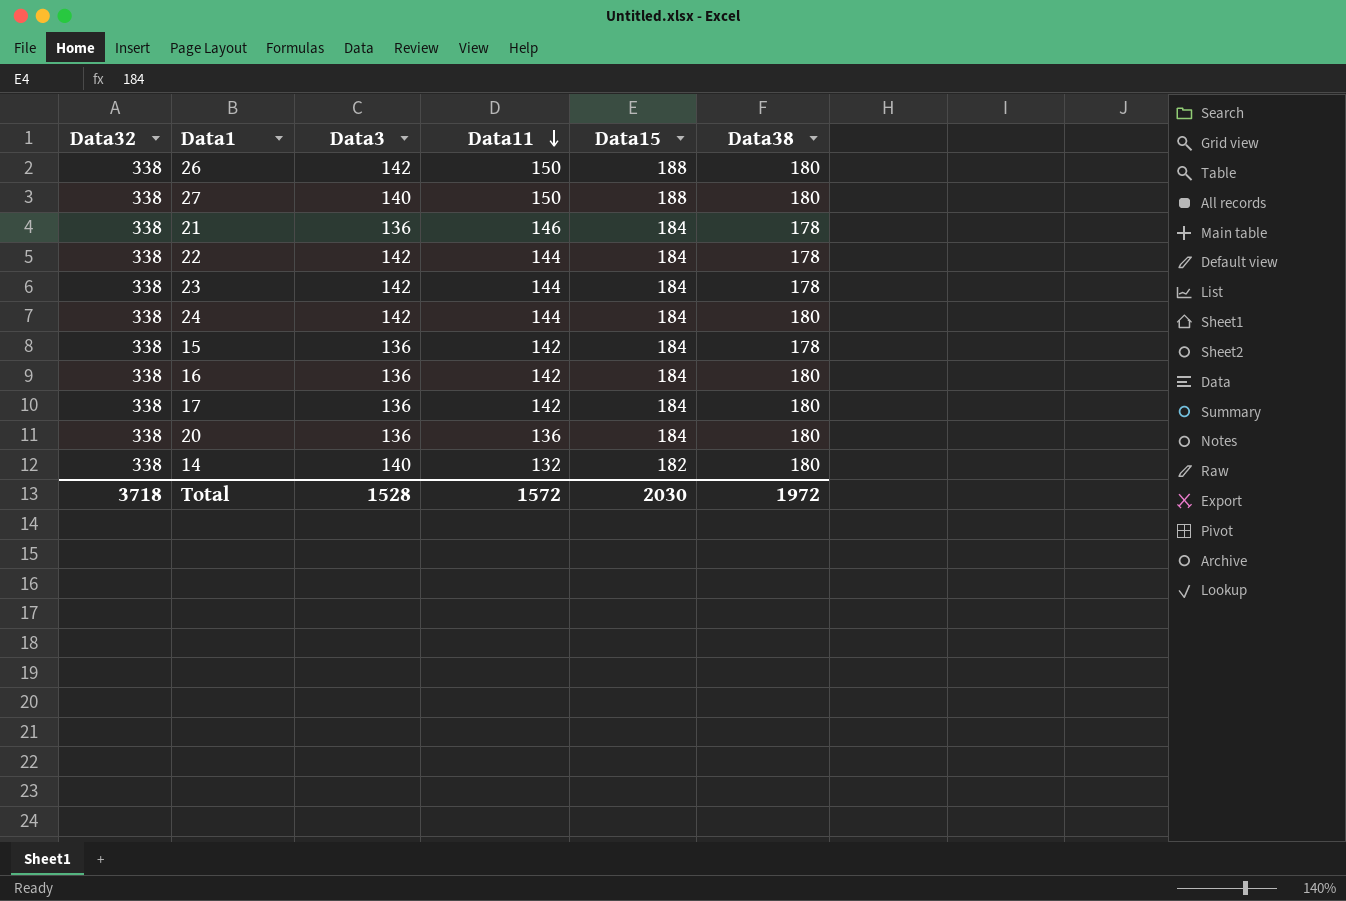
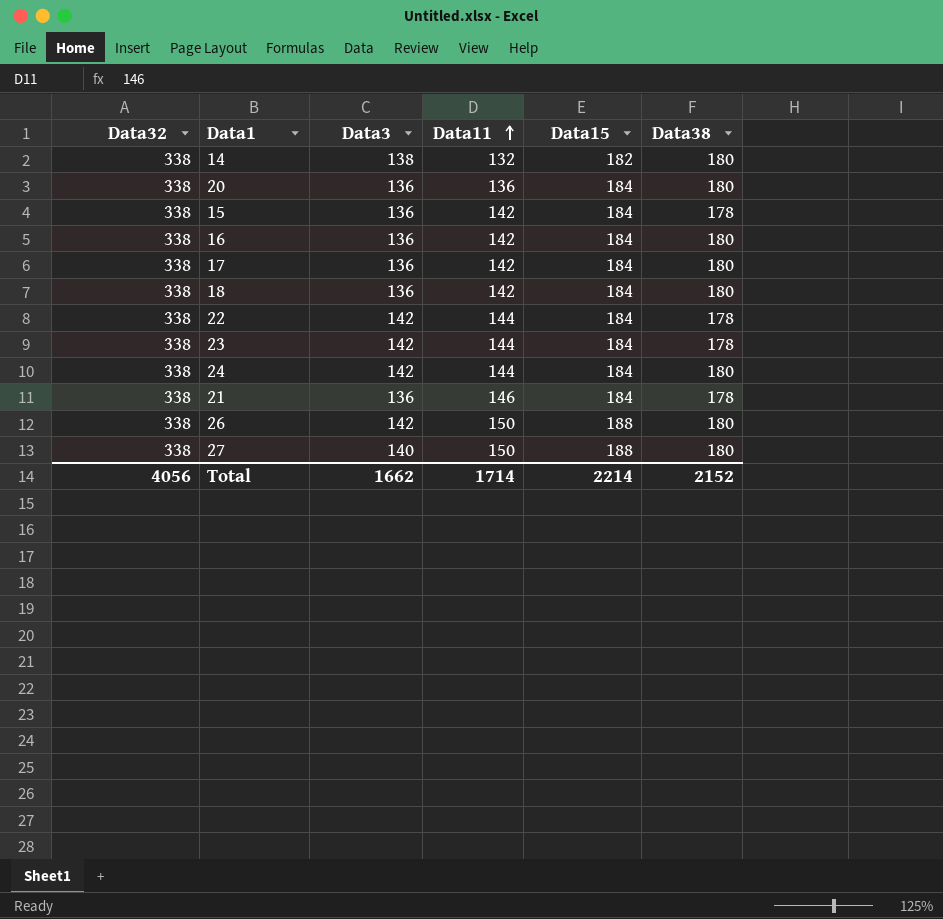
row order: Data11 descending -> Data11 ascending
14 | Data3: 140 -> 138
row 18: none -> 338 | 136 | 142 | 184 | 180
Total | Data32: 3718 -> 4056
Total | Data3: 1528 -> 1662
Total | Data11: 1572 -> 1714
Total | Data15: 2030 -> 2214
Total | Data38: 1972 -> 2152

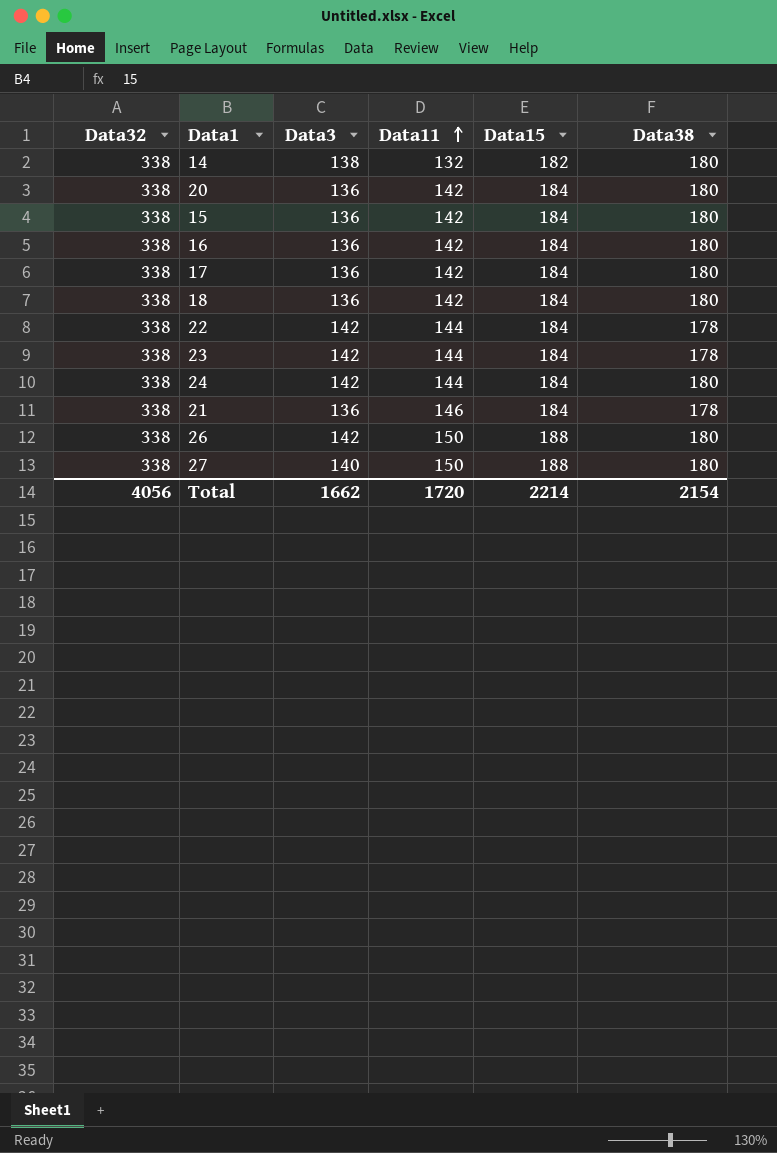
20 | Data11: 136 -> 142
15 | Data38: 178 -> 180
Total | Data11: 1714 -> 1720
Total | Data38: 2152 -> 2154

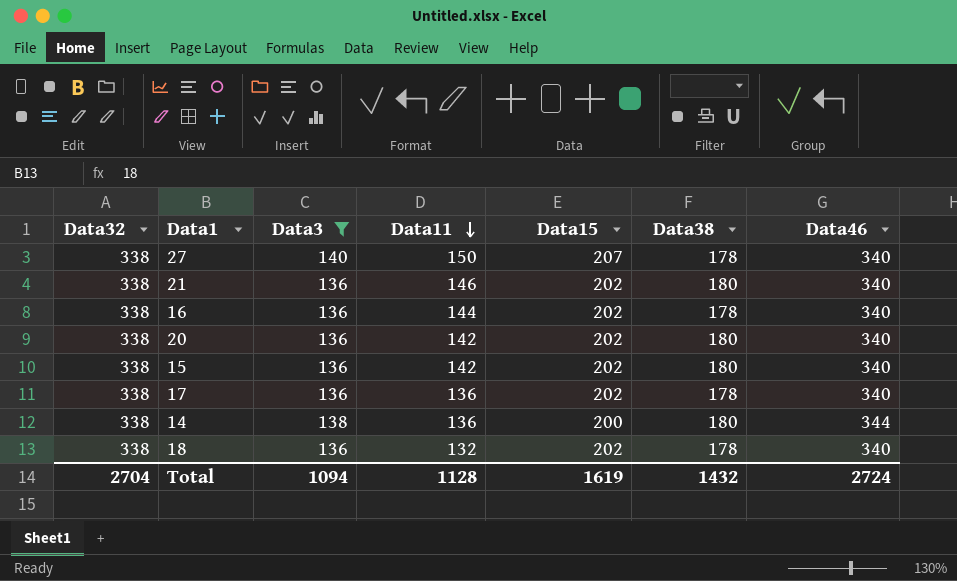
filter: none -> Data3 != 142
row order: Data11 ascending -> Data11 descending
column Data46 | position: none -> 7
27 | Data15: 188 -> 207
27 | Data38: 180 -> 178
21 | Data15: 184 -> 202
21 | Data38: 178 -> 180
16 | Data11: 142 -> 144
16 | Data15: 184 -> 202
16 | Data38: 180 -> 178
20 | Data15: 184 -> 202
15 | Data15: 184 -> 202
17 | Data11: 142 -> 136
17 | Data15: 184 -> 202
17 | Data38: 180 -> 178
14 | Data11: 132 -> 136
14 | Data15: 182 -> 200
18 | Data11: 142 -> 132
18 | Data15: 184 -> 202
18 | Data38: 180 -> 178
Total | Data32: 4056 -> 2704
Total | Data3: 1662 -> 1094
Total | Data11: 1720 -> 1128
Total | Data15: 2214 -> 1619
Total | Data38: 2154 -> 1432

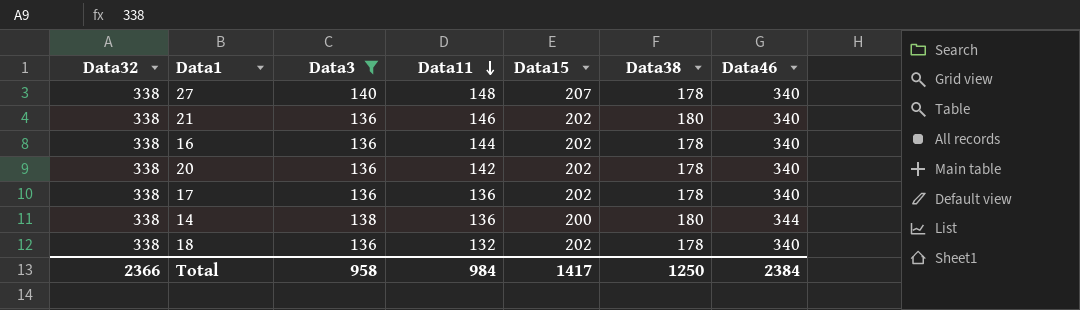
row 15: 338 | 136 | 142 | 202 | 180 | 340 -> none
27 | Data11: 150 -> 148
20 | Data38: 180 -> 178
Total | Data32: 2704 -> 2366
Total | Data3: 1094 -> 958
Total | Data11: 1128 -> 984
Total | Data15: 1619 -> 1417
Total | Data38: 1432 -> 1250
Total | Data46: 2724 -> 2384

